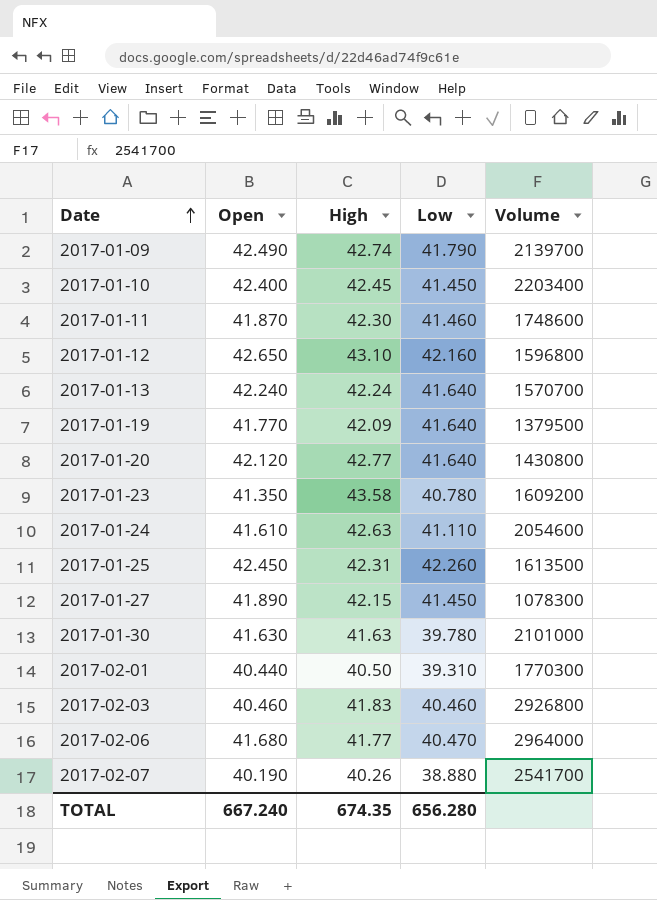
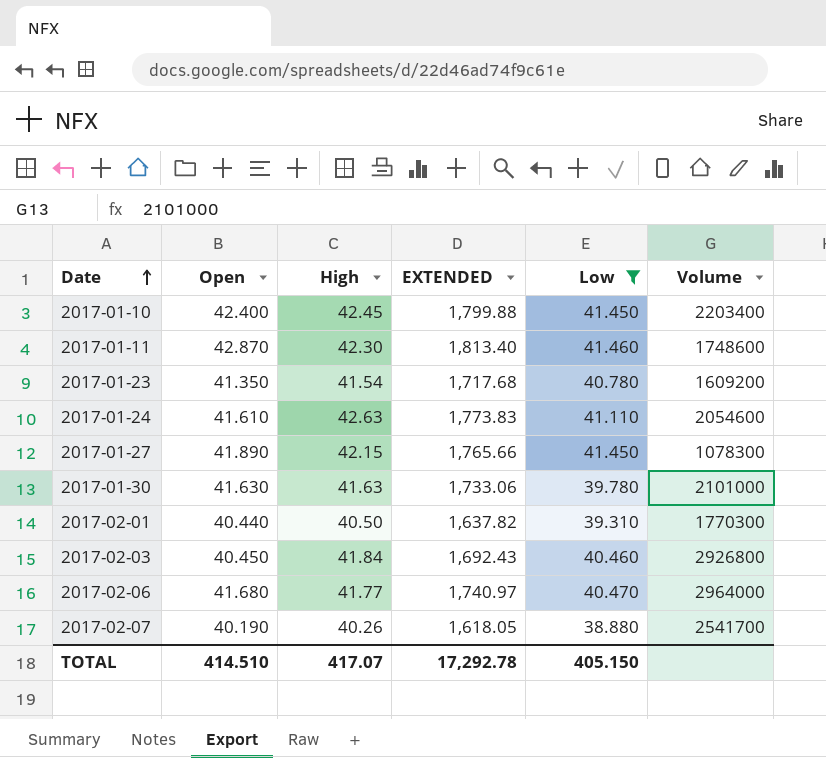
filter: none -> Low <= 41.460
column EXTENDED | formula: none -> [Open] * [High]
2017-01-11 | Open: 41.870 -> 42.870
2017-01-23 | High: 43.58 -> 41.54
2017-02-03 | Open: 40.460 -> 40.450
2017-02-03 | High: 41.83 -> 41.84
TOTAL | Open: 667.240 -> 414.510
TOTAL | High: 674.35 -> 417.07
TOTAL | Low: 656.280 -> 405.150

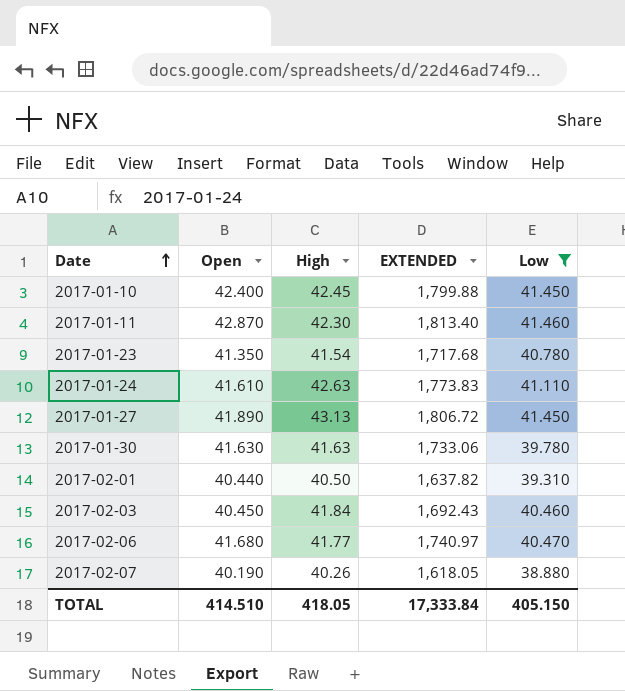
column Volume | position: 6 -> none
2017-01-27 | High: 42.15 -> 43.13
2017-01-27 | EXTENDED: 1,765.66 -> 1,806.72
TOTAL | High: 417.07 -> 418.05
TOTAL | EXTENDED: 17,292.78 -> 17,333.84

